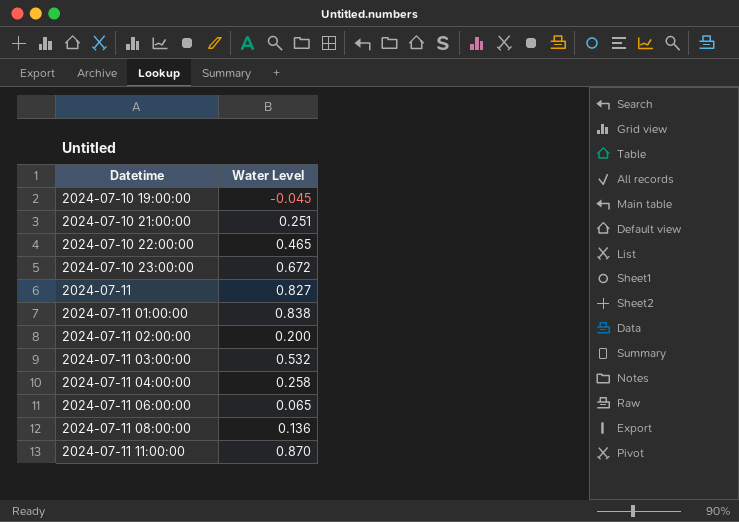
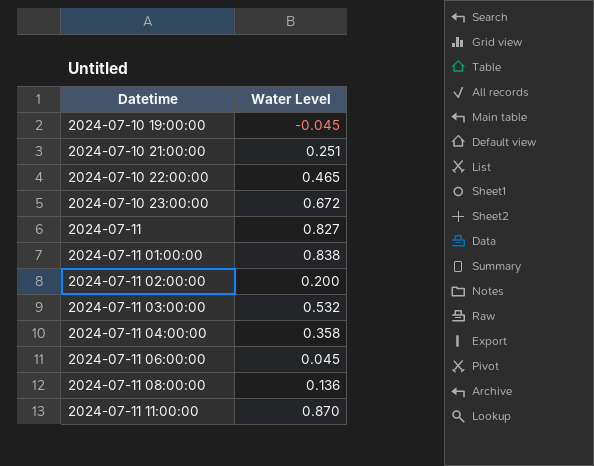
2024-07-11 04:00:00 | Water Level: 0.258 -> 0.358
2024-07-11 06:00:00 | Water Level: 0.065 -> 0.045

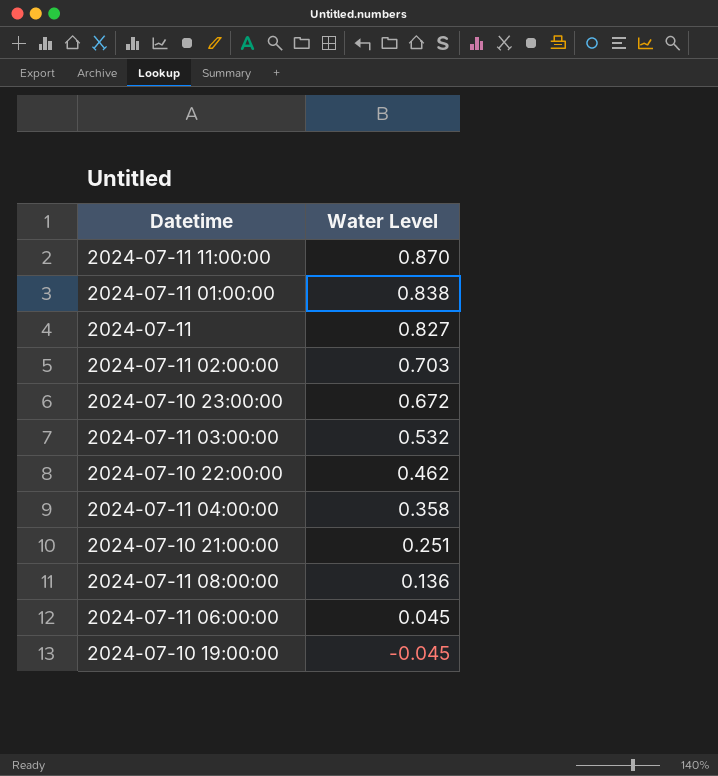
row order: Datetime ascending -> Water Level descending
2024-07-11 02:00:00 | Water Level: 0.200 -> 0.703
2024-07-10 22:00:00 | Water Level: 0.465 -> 0.462

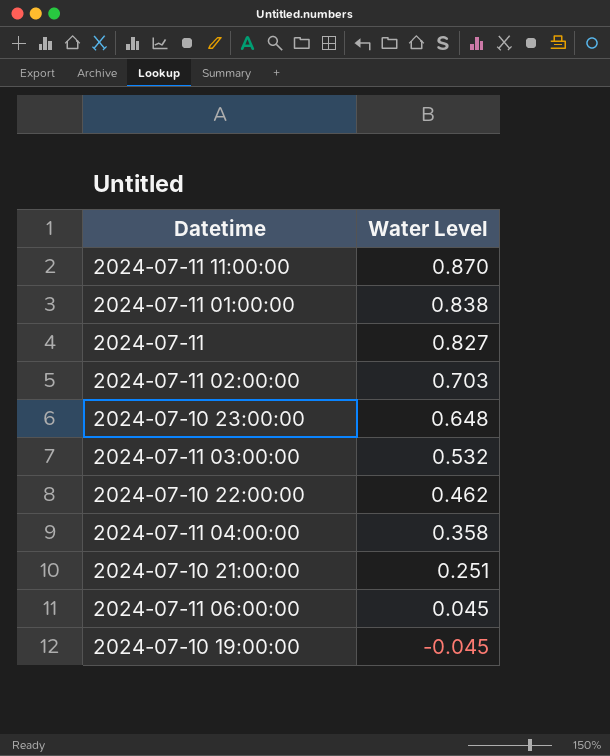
row 2024-07-11 08:00:00: 0.136 -> none
2024-07-10 23:00:00 | Water Level: 0.672 -> 0.648

